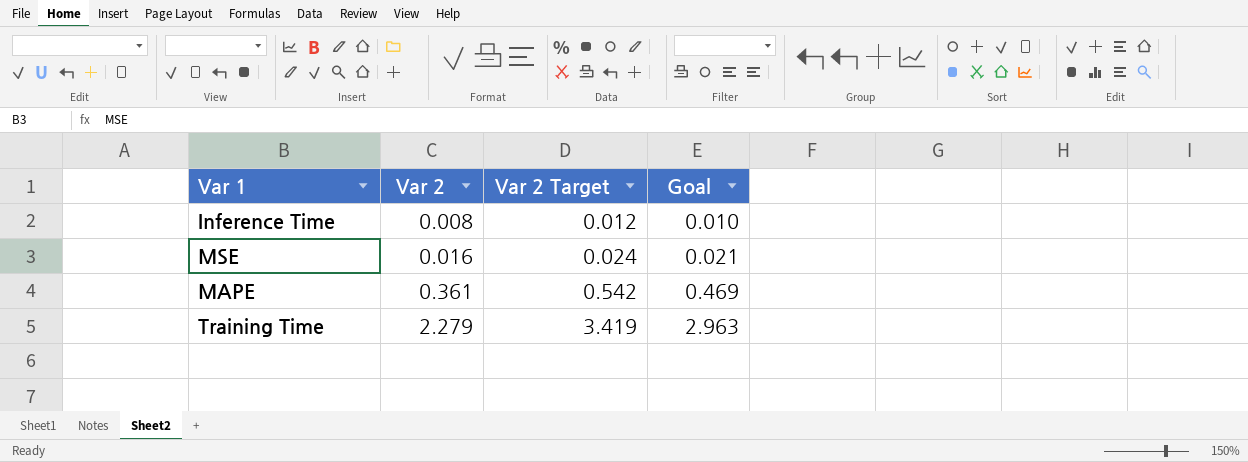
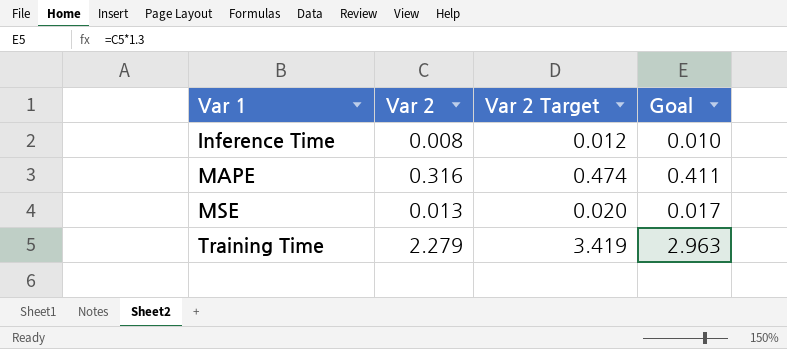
row order: Var 2 ascending -> Var 1 ascending
MAPE | Var 2: 0.361 -> 0.316
MAPE | Var 2 Target: 0.542 -> 0.474
MAPE | Goal: 0.469 -> 0.411
MSE | Var 2: 0.016 -> 0.013
MSE | Var 2 Target: 0.024 -> 0.020
MSE | Goal: 0.021 -> 0.017

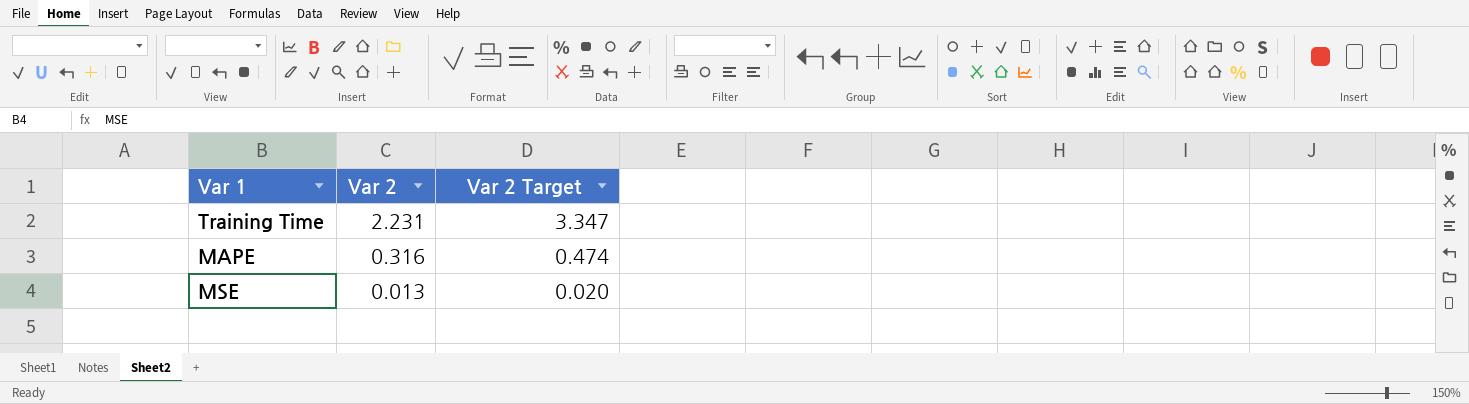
row order: Var 1 ascending -> Var 2 descending
column Goal | formula: [Var 2] * 1.3 -> none
row Inference Time: 0.008 | 0.012 | 0.010 -> none
Training Time | Var 2: 2.279 -> 2.231
Training Time | Var 2 Target: 3.419 -> 3.347

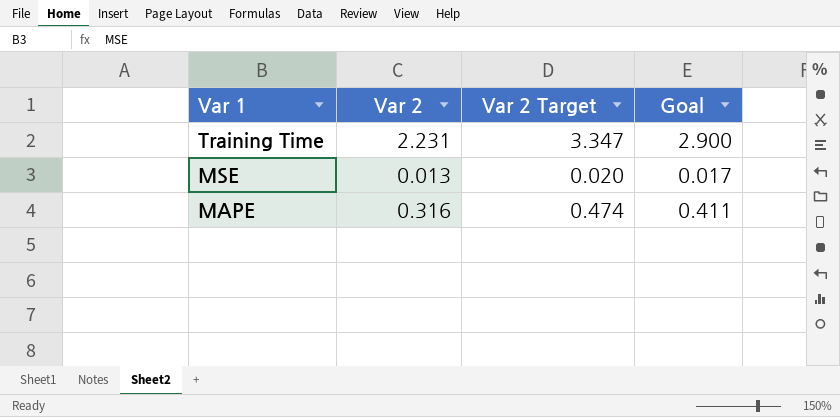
row order: Var 2 descending -> Var 1 descending
column Goal | formula: none -> [Var 2] * 1.3

